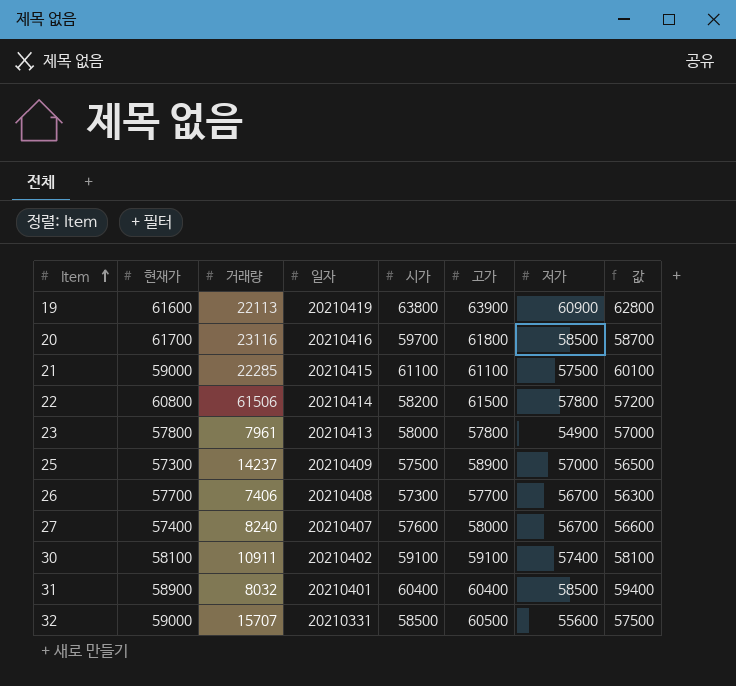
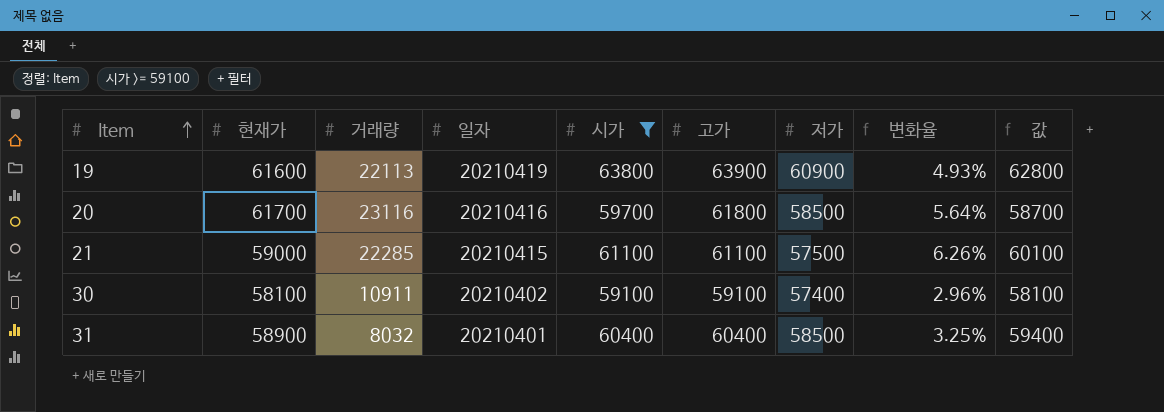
filter: none -> 시가 >= 59100
column 변화율 | formula: none -> ([고가] - [저가]) / [저가]

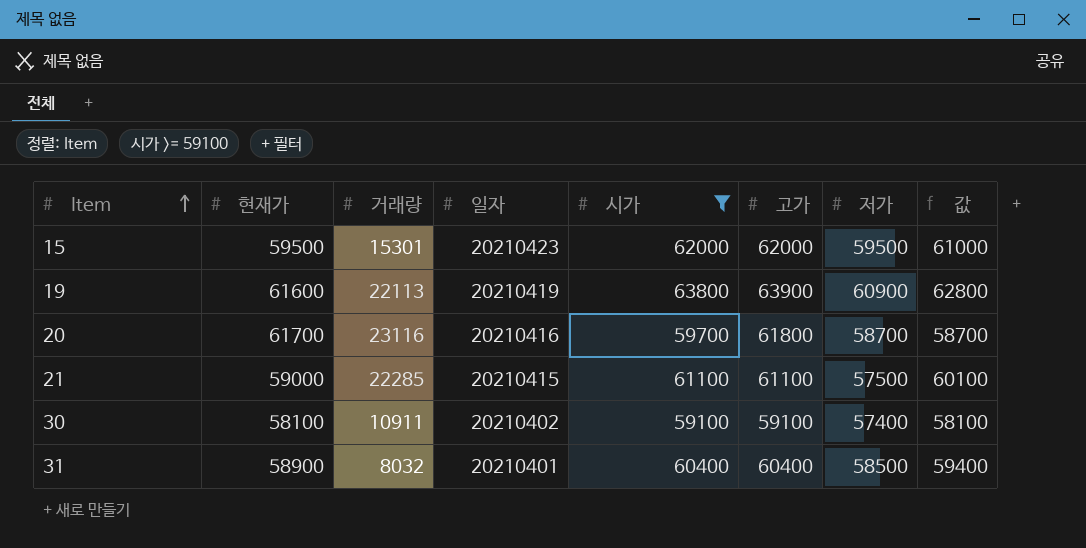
column 변화율 | formula: ([고가] - [저가]) / [저가] -> none
row 15: none -> 59500 | 15301 | 20210423 | 62000 | 62000 | 59500 | 61000
20 | 저가: 58500 -> 58700

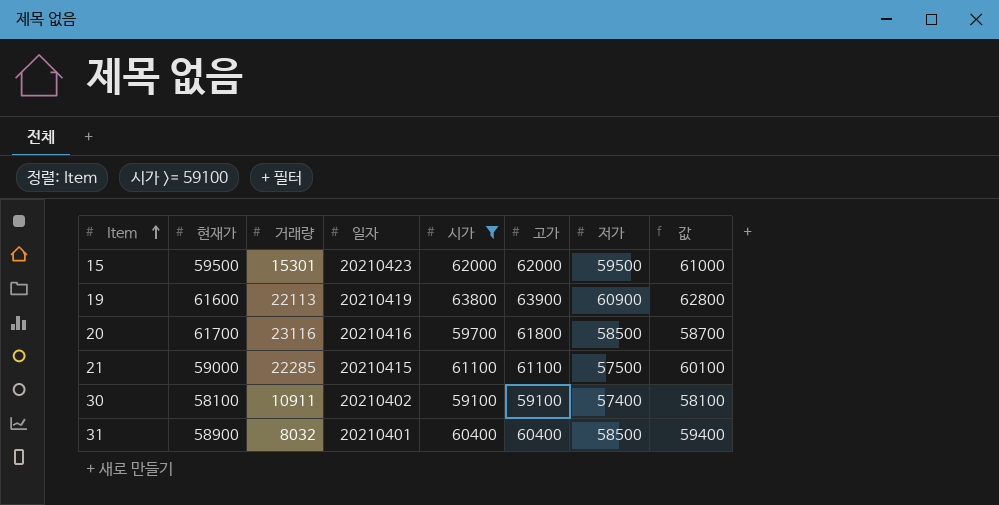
20 | 저가: 58700 -> 58500

